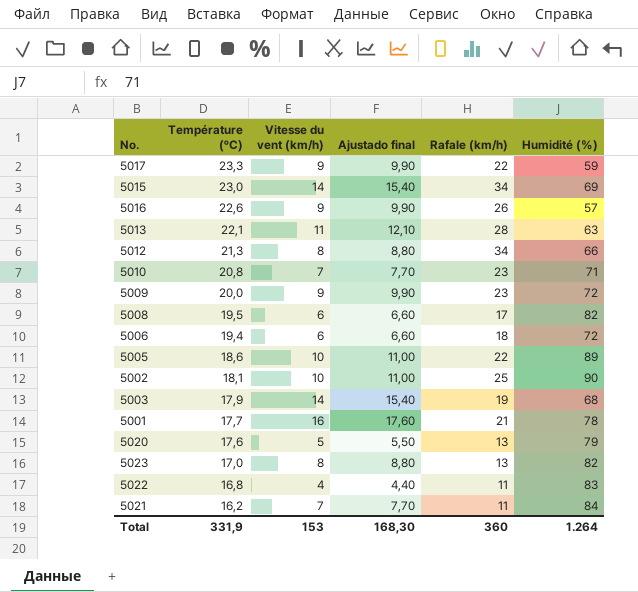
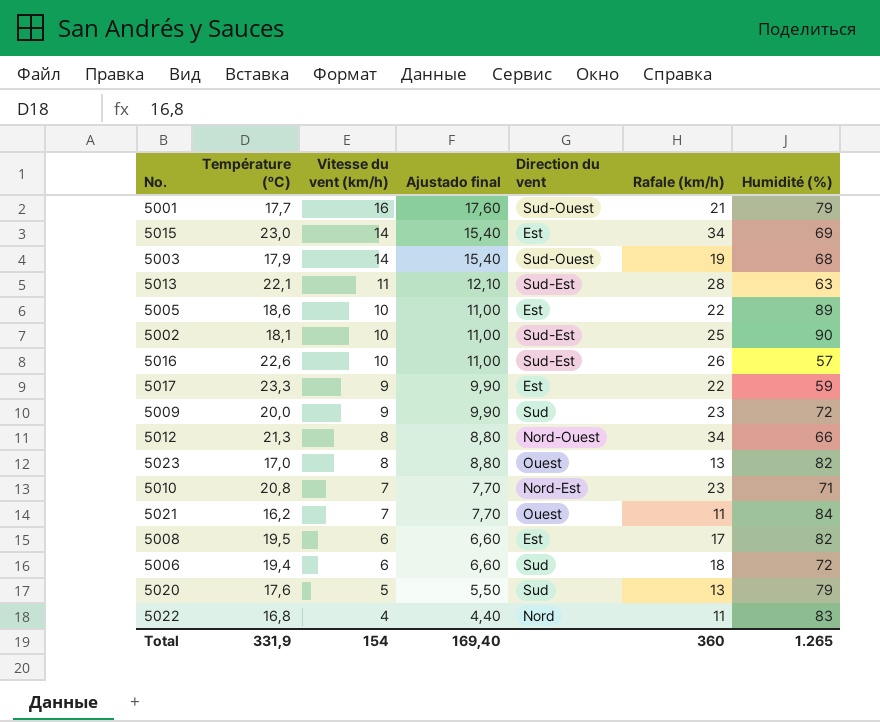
row order: Température (ºC) descending -> Vitesse du vent (km/h) descending
column Direction du vent | position: none -> 5
5001 | Humidité (%): 78 -> 79
5016 | Vitesse du vent (km/h): 9 -> 10
5016 | Ajustado final: 9,90 -> 11,00
Total | Vitesse du vent (km/h): 153 -> 154
Total | Ajustado final: 168,30 -> 169,40
Total | Humidité (%): 1.264 -> 1.265

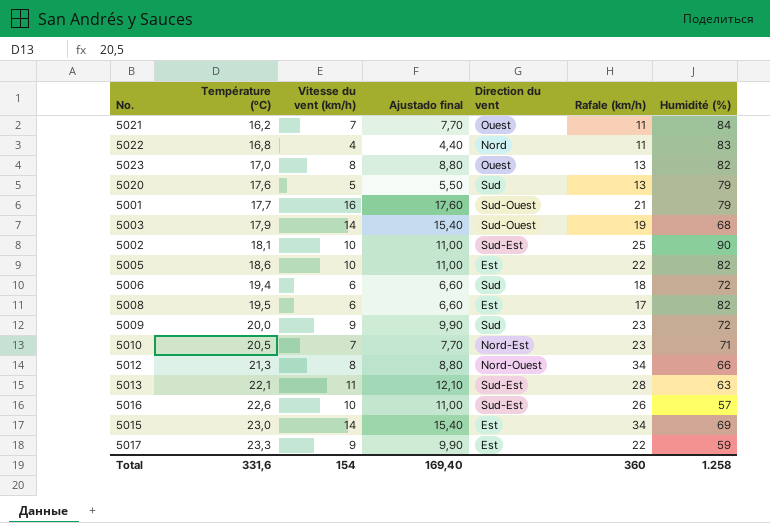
row order: Vitesse du vent (km/h) descending -> Température (ºC) ascending
5005 | Humidité (%): 89 -> 82
5010 | Température (ºC): 20,8 -> 20,5
Total | Température (ºC): 331,9 -> 331,6
Total | Humidité (%): 1.265 -> 1.258

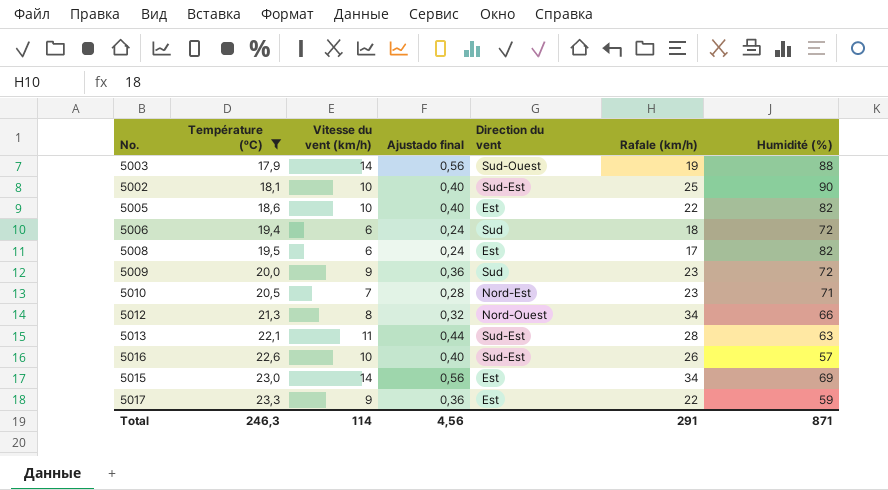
filter: none -> Température (ºC) >= 17,9
column Ajustado final | formula: [Vitesse du vent (km/h)] * 1,1 -> [Vitesse du vent (km/h)] * 0,04
5003 | Humidité (%): 68 -> 88
Total | Température (ºC): 331,6 -> 246,3
Total | Vitesse du vent (km/h): 154 -> 114
Total | Ajustado final: 169,40 -> 4,56
Total | Rafale (km/h): 360 -> 291
Total | Humidité (%): 1.258 -> 871

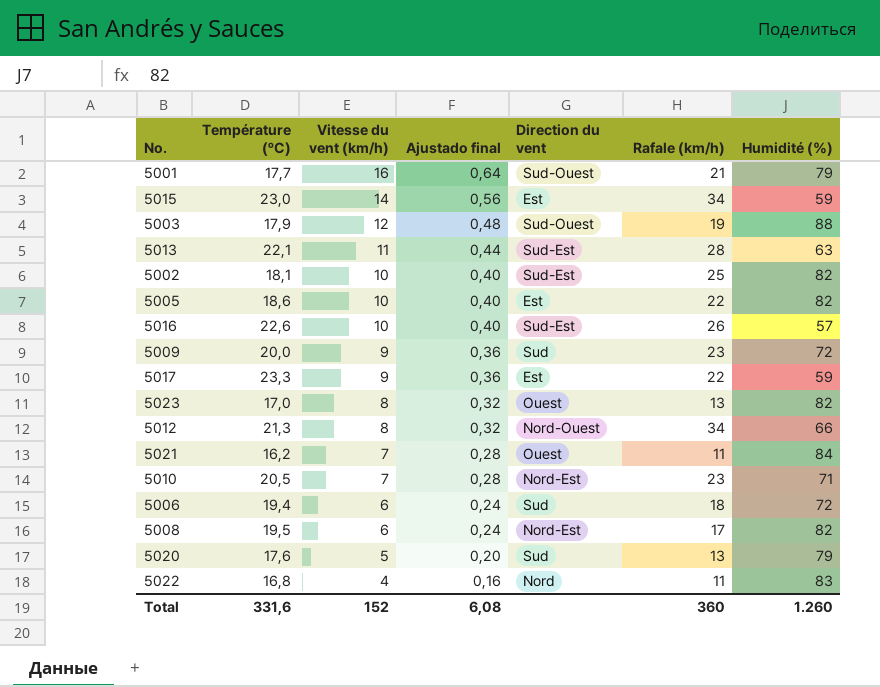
filter: Température (ºC) >= 17,9 -> none
row order: Température (ºC) ascending -> Vitesse du vent (km/h) descending
5015 | Humidité (%): 69 -> 59
5003 | Vitesse du vent (km/h): 14 -> 12
5003 | Ajustado final: 0,56 -> 0,48
5002 | Humidité (%): 90 -> 82
5008 | Direction du vent: Est -> Nord-Est
Total | Température (ºC): 246,3 -> 331,6
Total | Vitesse du vent (km/h): 114 -> 152
Total | Ajustado final: 4,56 -> 6,08
Total | Rafale (km/h): 291 -> 360
Total | Humidité (%): 871 -> 1.260

